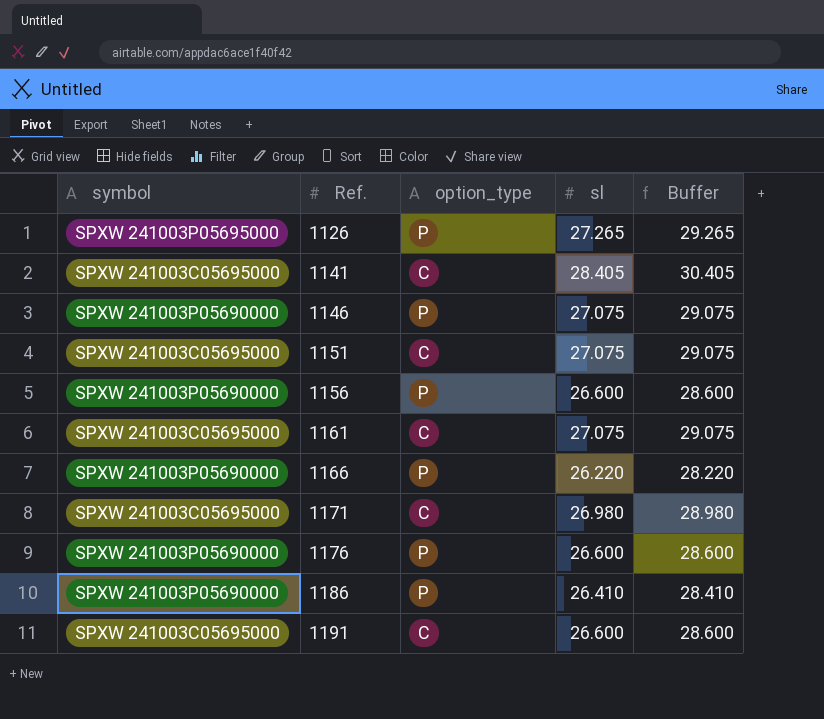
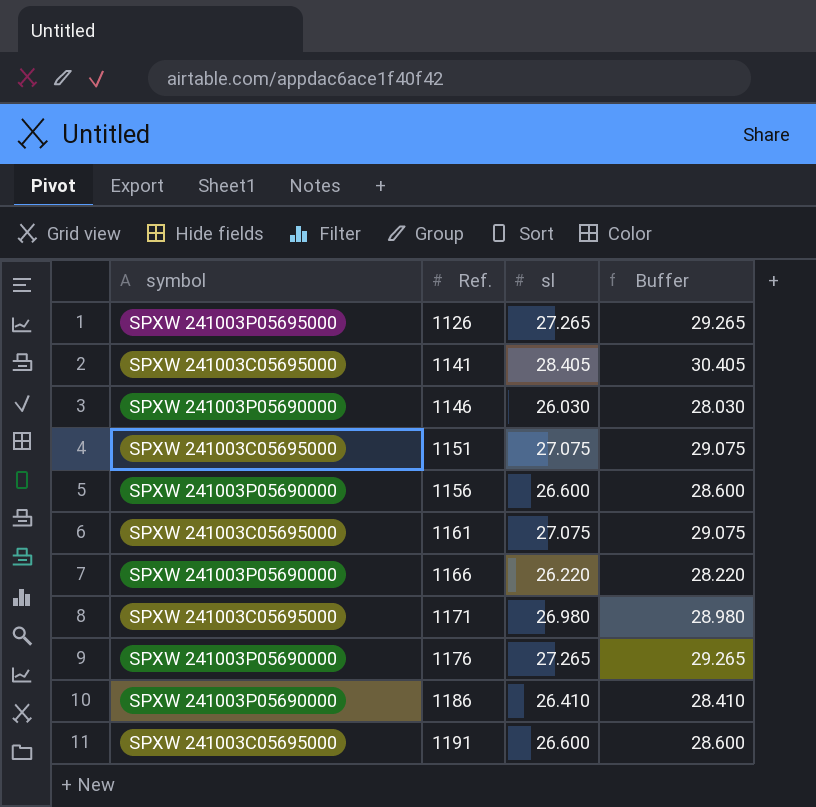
column option_type | position: 3 -> none
1146 | sl: 27.075 -> 26.030
1146 | Buffer: 29.075 -> 28.030
1176 | sl: 26.600 -> 27.265
1176 | Buffer: 28.600 -> 29.265

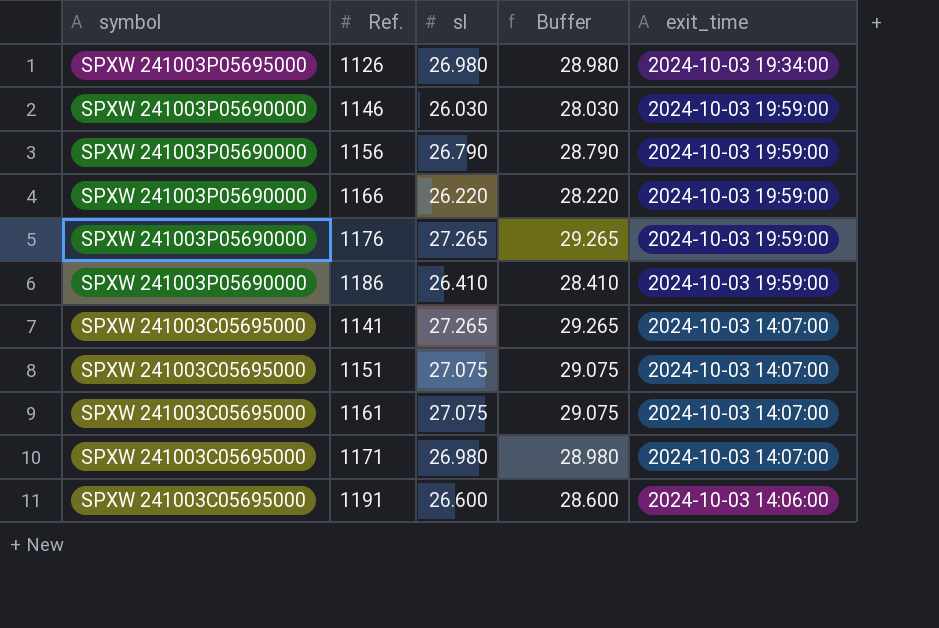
row order: Ref. ascending -> symbol descending
column exit_time | position: none -> 5
1126 | sl: 27.265 -> 26.980
1126 | Buffer: 29.265 -> 28.980
1156 | sl: 26.600 -> 26.790
1156 | Buffer: 28.600 -> 28.790
1141 | sl: 28.405 -> 27.265
1141 | Buffer: 30.405 -> 29.265

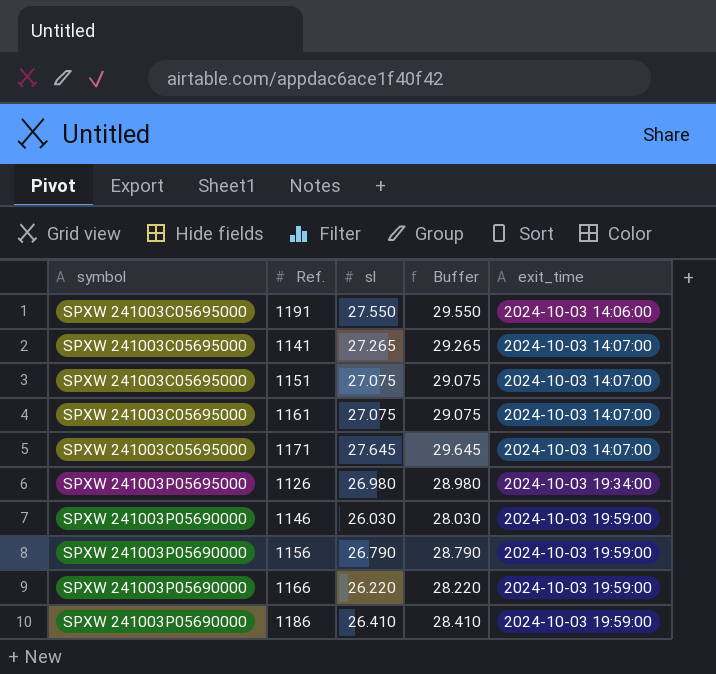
row order: symbol descending -> exit_time ascending
row 1176: SPXW 241003P05690000 | 27.265 | 29.265 | 2024-10-03 19:59:00 -> none
1191 | sl: 26.600 -> 27.550
1191 | Buffer: 28.600 -> 29.550
1171 | sl: 26.980 -> 27.645
1171 | Buffer: 28.980 -> 29.645

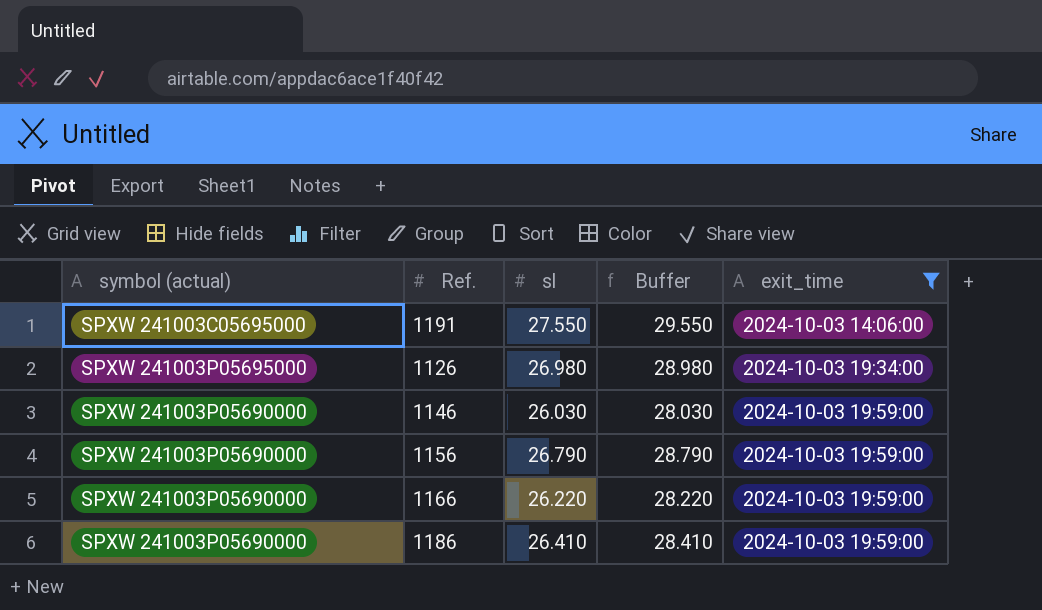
filter: none -> exit_time != 2024-10-03 14:07:00
column name: symbol -> symbol (actual)

